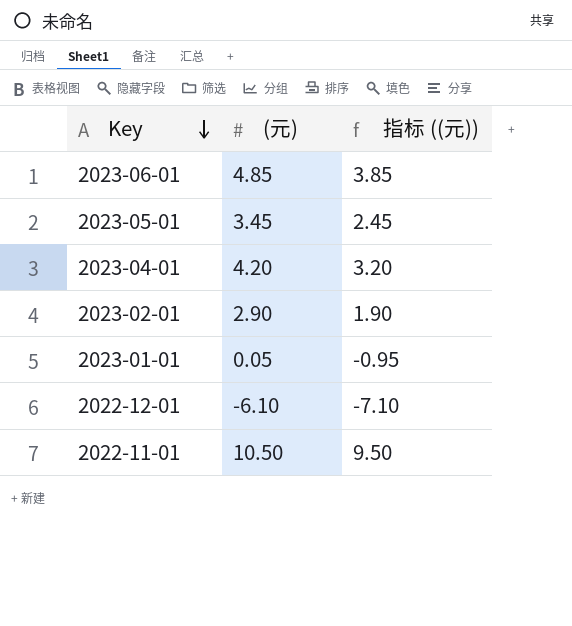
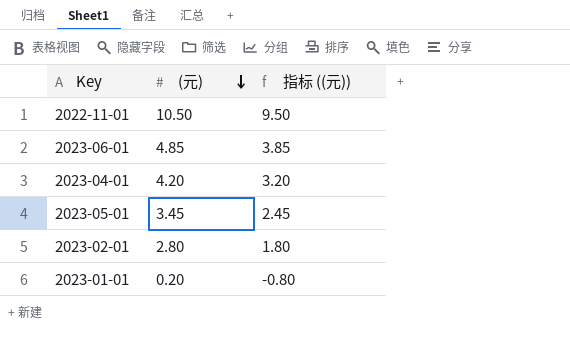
row order: Key descending -> (元) descending
row 2022-12-01: -6.10 | -7.10 -> none
2023-02-01 | (元): 2.90 -> 2.80
2023-02-01 | 指标 ((元)): 1.90 -> 1.80
2023-01-01 | (元): 0.05 -> 0.20
2023-01-01 | 指标 ((元)): -0.95 -> -0.80

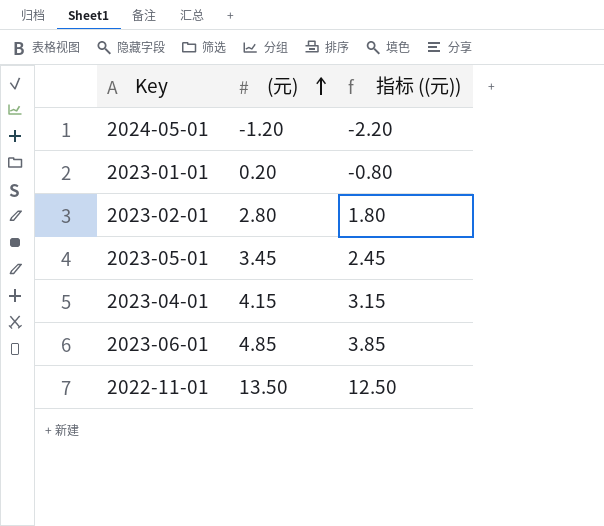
row order: (元) descending -> (元) ascending
row 2024-05-01: none -> -1.20 | -2.20
2023-04-01 | (元): 4.20 -> 4.15
2023-04-01 | 指标 ((元)): 3.20 -> 3.15
2022-11-01 | (元): 10.50 -> 13.50
2022-11-01 | 指标 ((元)): 9.50 -> 12.50

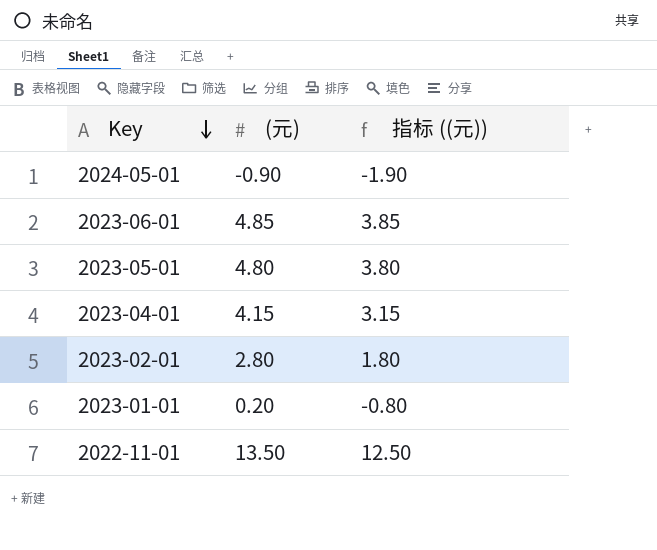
row order: (元) ascending -> Key descending
2024-05-01 | (元): -1.20 -> -0.90
2024-05-01 | 指标 ((元)): -2.20 -> -1.90
2023-05-01 | (元): 3.45 -> 4.80
2023-05-01 | 指标 ((元)): 2.45 -> 3.80

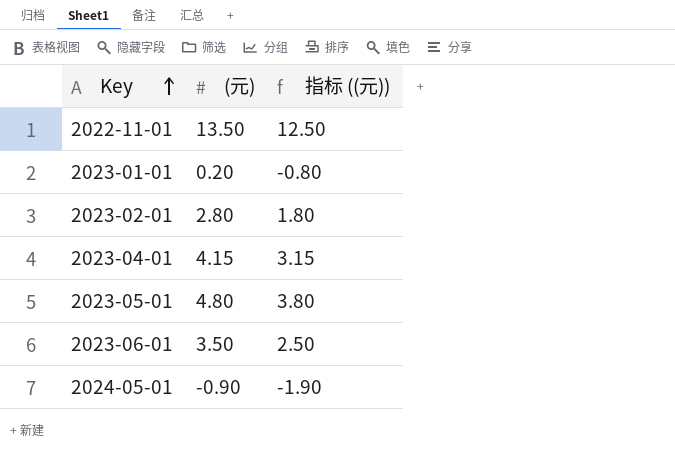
row order: Key descending -> Key ascending
2023-06-01 | (元): 4.85 -> 3.50
2023-06-01 | 指标 ((元)): 3.85 -> 2.50

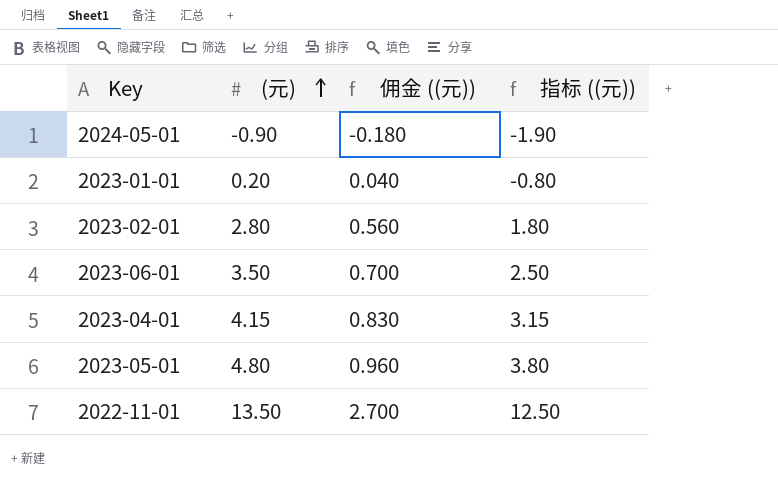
row order: Key ascending -> (元) ascending
column 佣金 ((元)) | formula: none -> [(元)] * 0.2

